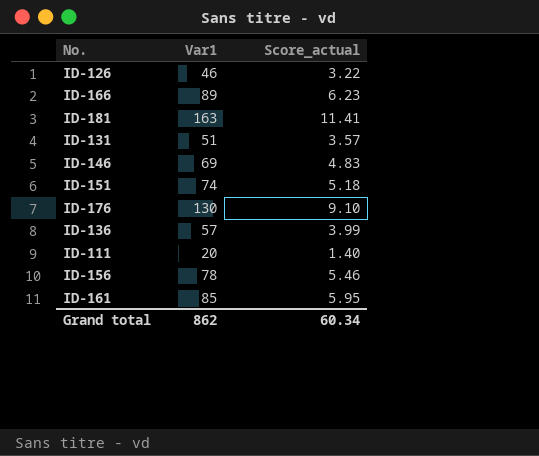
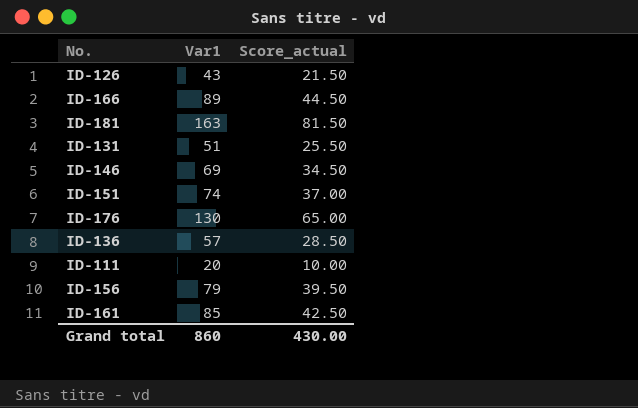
column Score_actual | formula: [Var1] * 0.07 -> [Var1] * 0.5
ID-126 | Var1: 46 -> 43
ID-156 | Var1: 78 -> 79
Grand total | Var1: 862 -> 860
Grand total | Score_actual: 60.34 -> 430.00

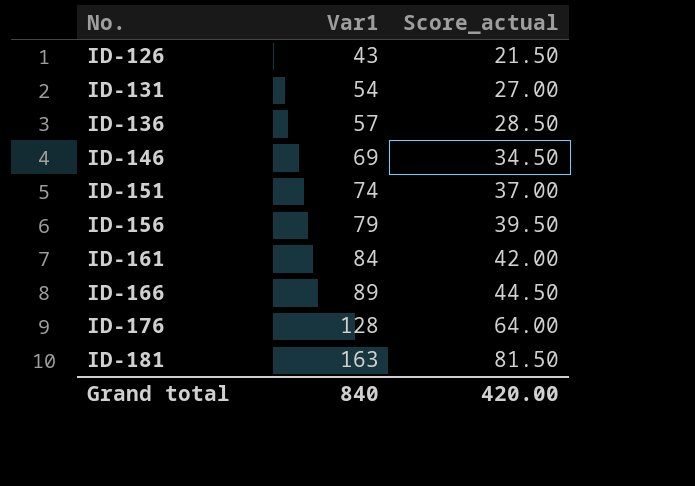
row order: none -> No. ascending
row ID-111: 20 | 10.00 -> none
ID-131 | Var1: 51 -> 54
ID-131 | Score_actual: 25.50 -> 27.00
ID-161 | Var1: 85 -> 84
ID-161 | Score_actual: 42.50 -> 42.00
ID-176 | Var1: 130 -> 128
ID-176 | Score_actual: 65.00 -> 64.00
Grand total | Var1: 860 -> 840
Grand total | Score_actual: 430.00 -> 420.00

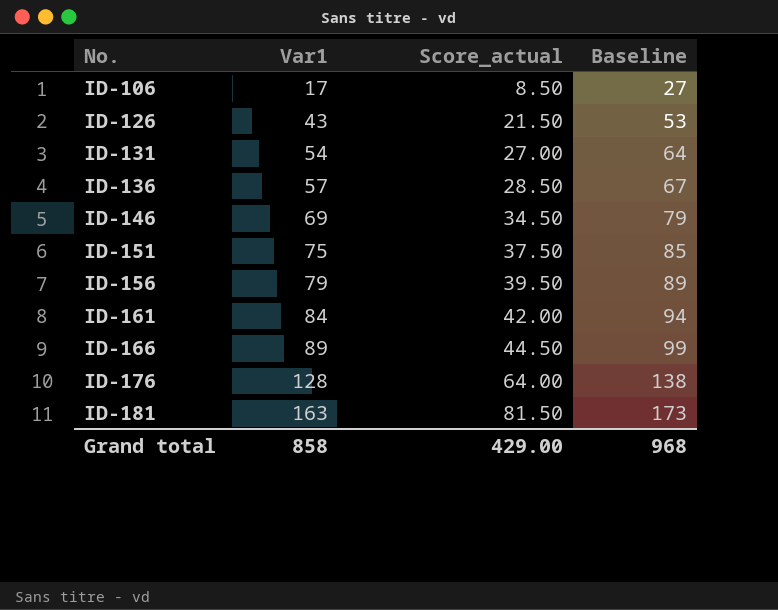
column Baseline | formula: none -> [Var1] + 10
row ID-106: none -> 17 | 8.50 | 27
ID-151 | Var1: 74 -> 75
ID-151 | Score_actual: 37.00 -> 37.50
Grand total | Var1: 840 -> 858
Grand total | Score_actual: 420.00 -> 429.00

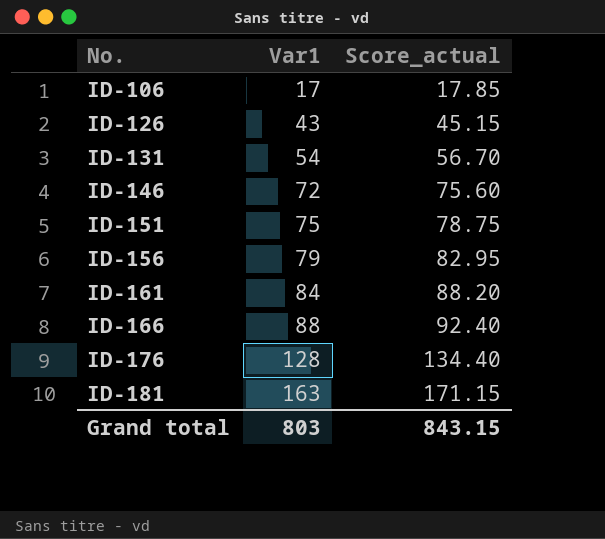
column Baseline | formula: [Var1] + 10 -> none
column Score_actual | formula: [Var1] * 0.5 -> [Var1] * 1.05
row ID-136: 57 | 28.50 | 67 -> none
ID-146 | Var1: 69 -> 72
ID-166 | Var1: 89 -> 88
Grand total | Var1: 858 -> 803
Grand total | Score_actual: 429.00 -> 843.15

